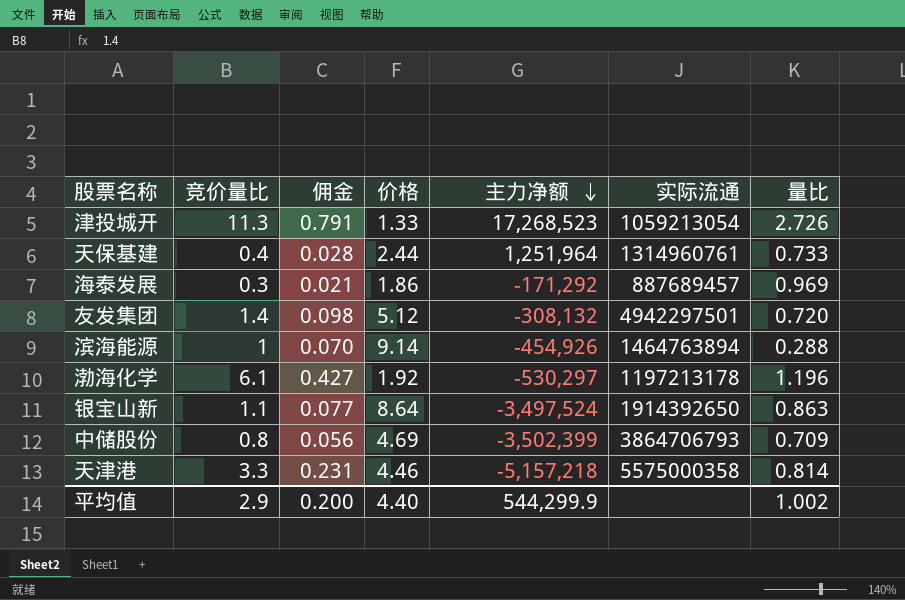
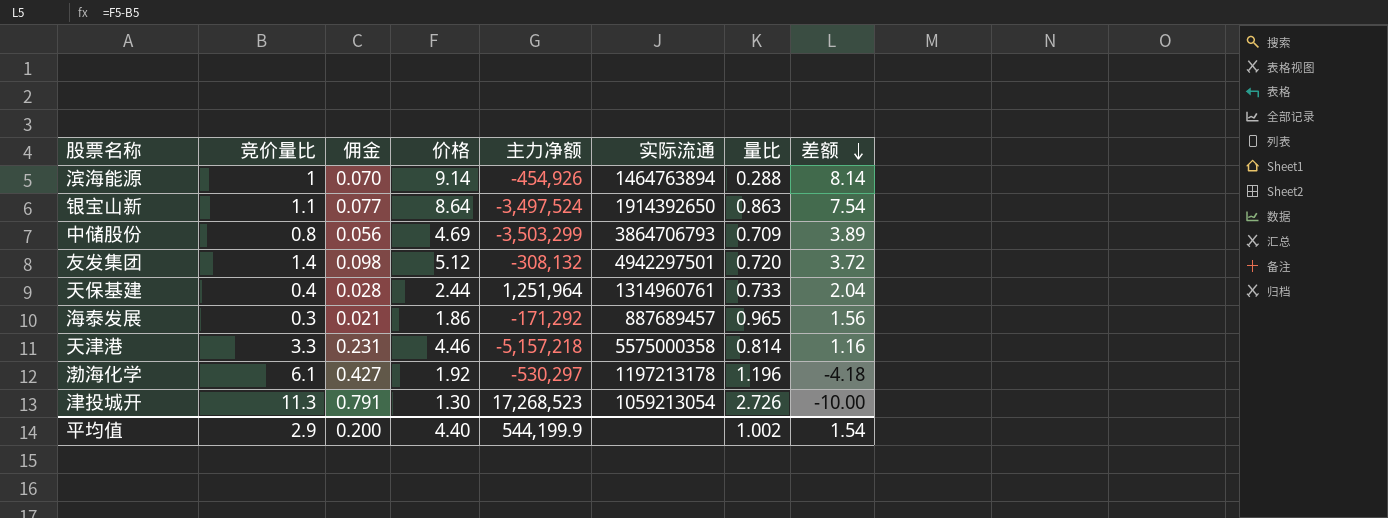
row order: 主力净额 descending -> 差额 descending
column 差额 | formula: none -> [价格] - [竞价量比]
中储股份 | 主力净额: -3,502,399 -> -3,503,299
海泰发展 | 量比: 0.969 -> 0.965
津投城开 | 价格: 1.33 -> 1.30
平均值 | 主力净额: 544,299.9 -> 544,199.9

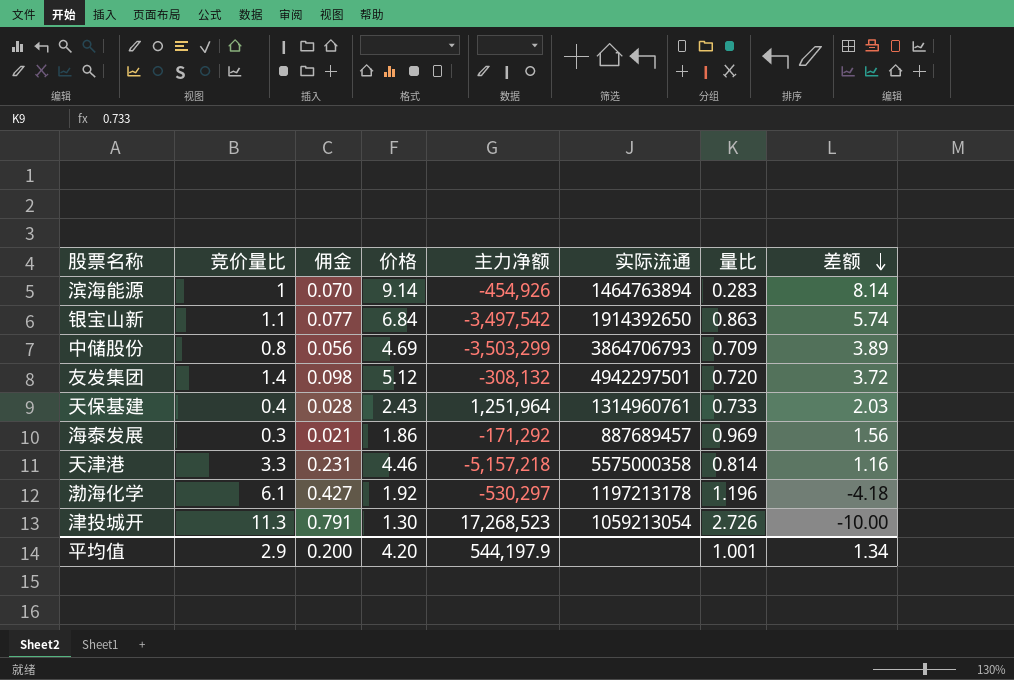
滨海能源 | 量比: 0.288 -> 0.283
银宝山新 | 价格: 8.64 -> 6.84
银宝山新 | 主力净额: -3,497,524 -> -3,497,542
银宝山新 | 差额: 7.54 -> 5.74
天保基建 | 价格: 2.44 -> 2.43
天保基建 | 差额: 2.04 -> 2.03
海泰发展 | 量比: 0.965 -> 0.969
平均值 | 价格: 4.40 -> 4.20
平均值 | 主力净额: 544,199.9 -> 544,197.9
平均值 | 量比: 1.002 -> 1.001
平均值 | 差额: 1.54 -> 1.34

